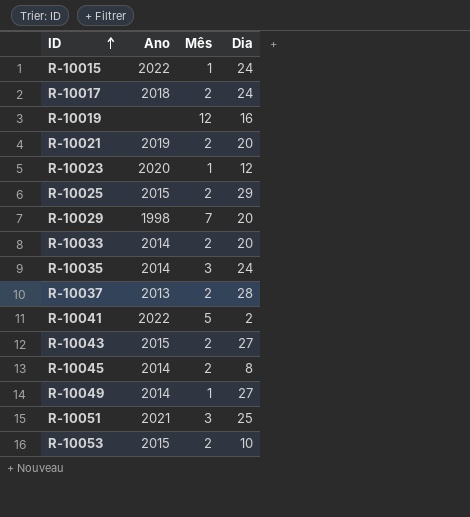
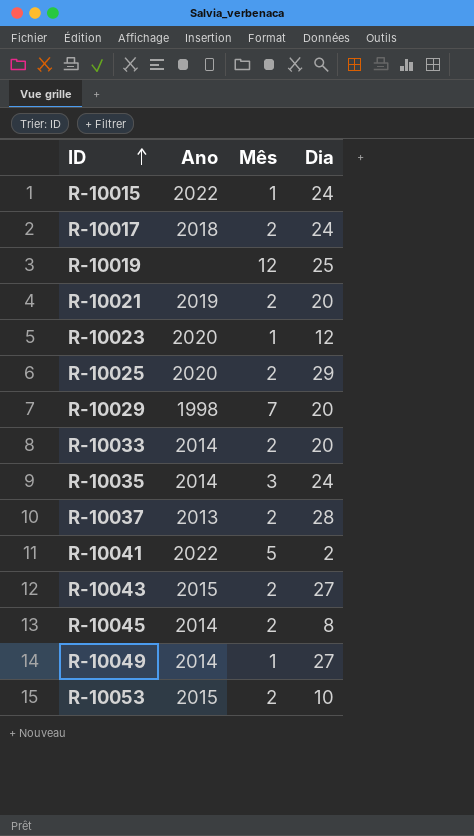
row R-10051: 2021 | 3 | 25 -> none
R-10019 | Dia: 16 -> 25
R-10025 | Ano: 2015 -> 2020

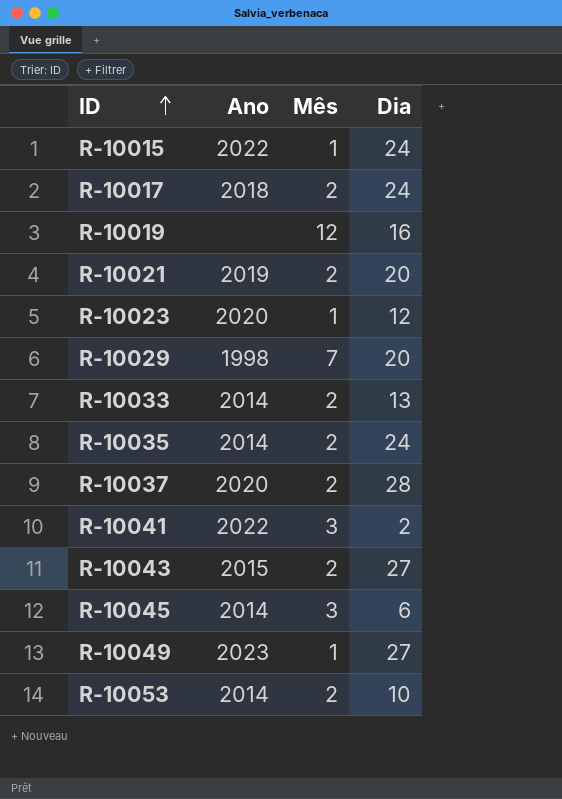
row R-10025: 2020 | 2 | 29 -> none
R-10019 | Dia: 25 -> 16
R-10033 | Dia: 20 -> 13
R-10035 | Mês: 3 -> 2
R-10037 | Ano: 2013 -> 2020
R-10041 | Mês: 5 -> 3
R-10045 | Mês: 2 -> 3
R-10045 | Dia: 8 -> 6
R-10049 | Ano: 2014 -> 2023
R-10053 | Ano: 2015 -> 2014

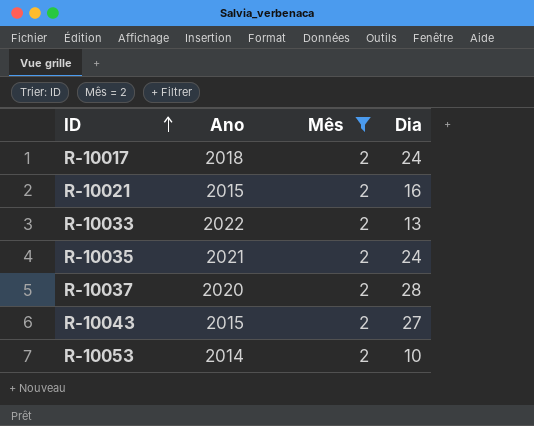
filter: none -> Mês = 2
R-10021 | Ano: 2019 -> 2015
R-10021 | Dia: 20 -> 16
R-10033 | Ano: 2014 -> 2022
R-10035 | Ano: 2014 -> 2021

